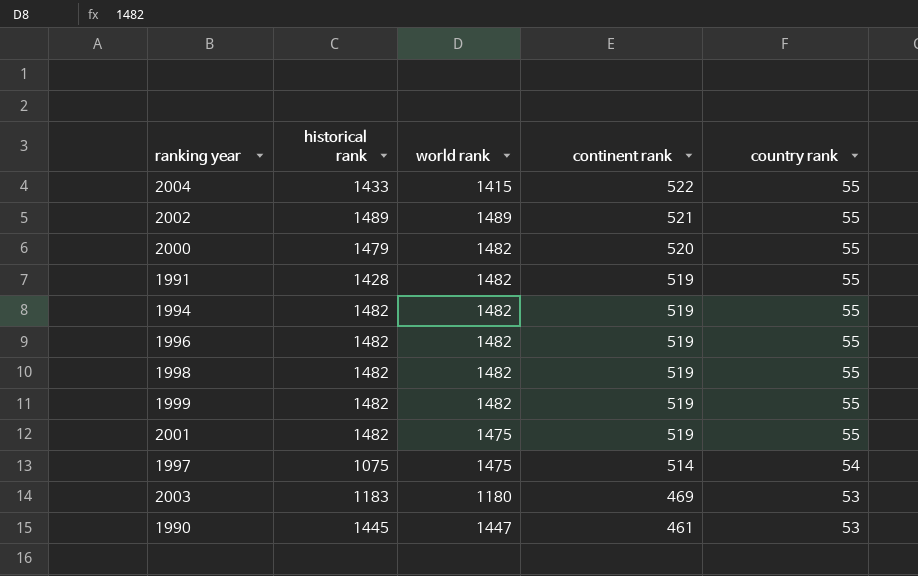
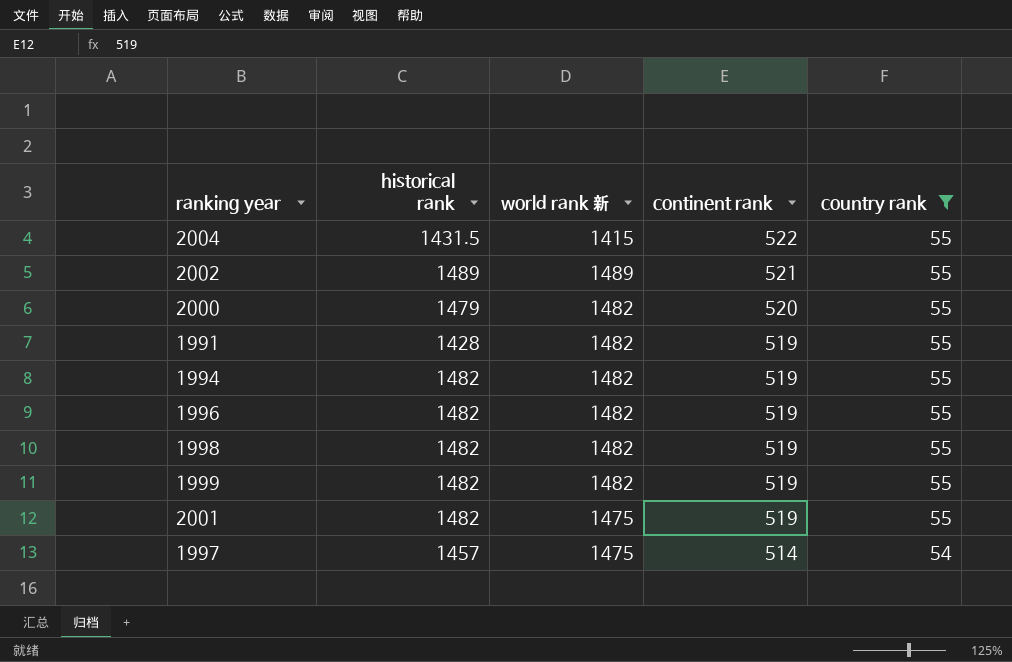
filter: none -> country rank != 53
column name: world rank -> world rank 新
2004 | historical rank: 1433 -> 1431.5
1997 | historical rank: 1075 -> 1457

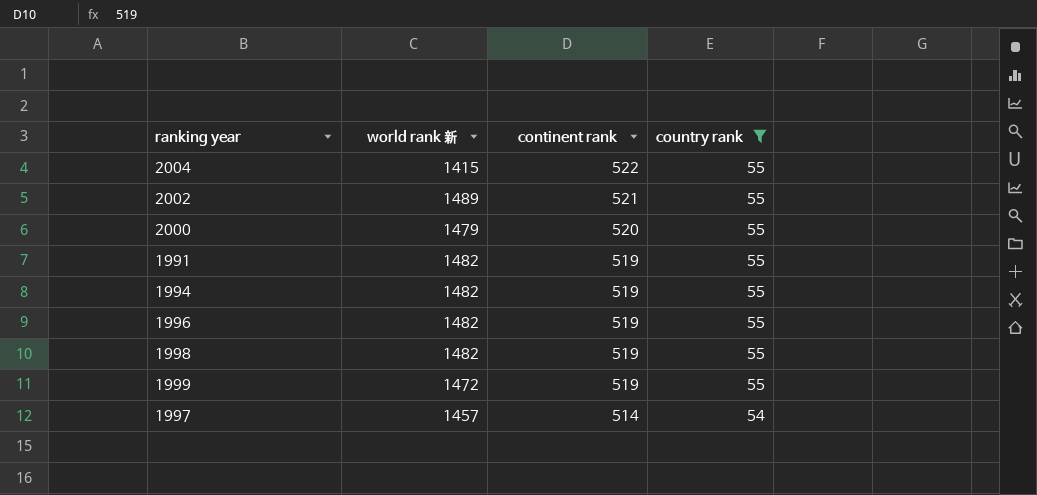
column historical rank | position: 2 -> none
row 2001: 1482 | 1475 | 519 | 55 -> none
2000 | world rank 新: 1482 -> 1479
1999 | world rank 新: 1482 -> 1472
1997 | world rank 新: 1475 -> 1457

